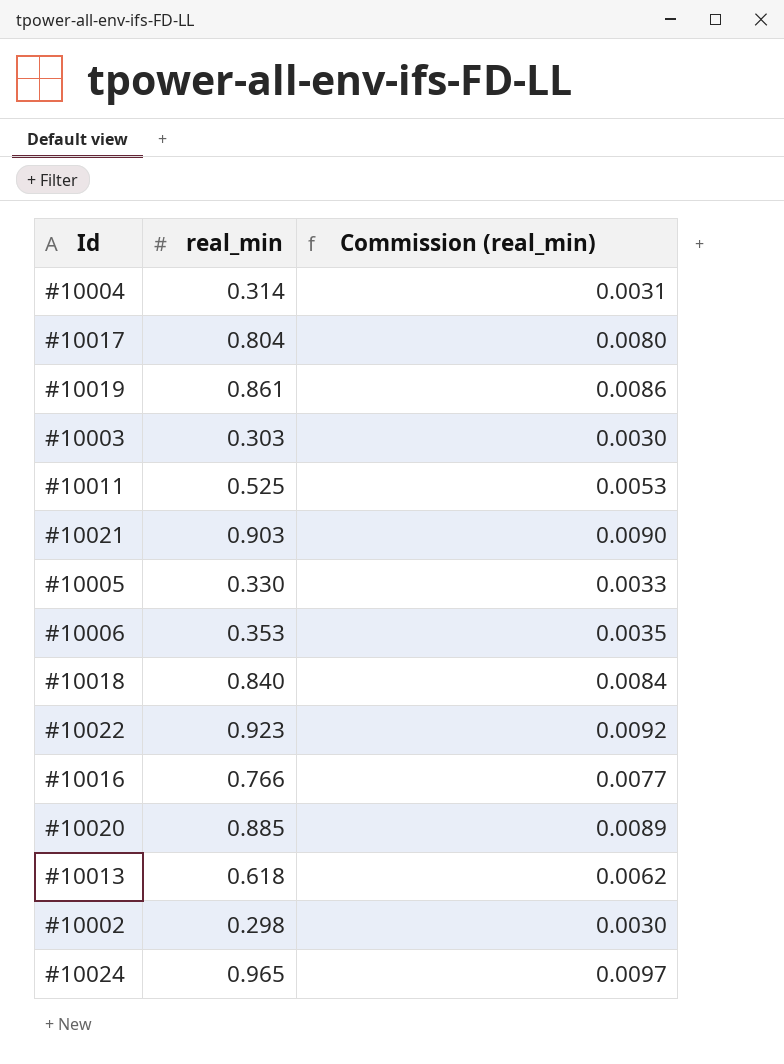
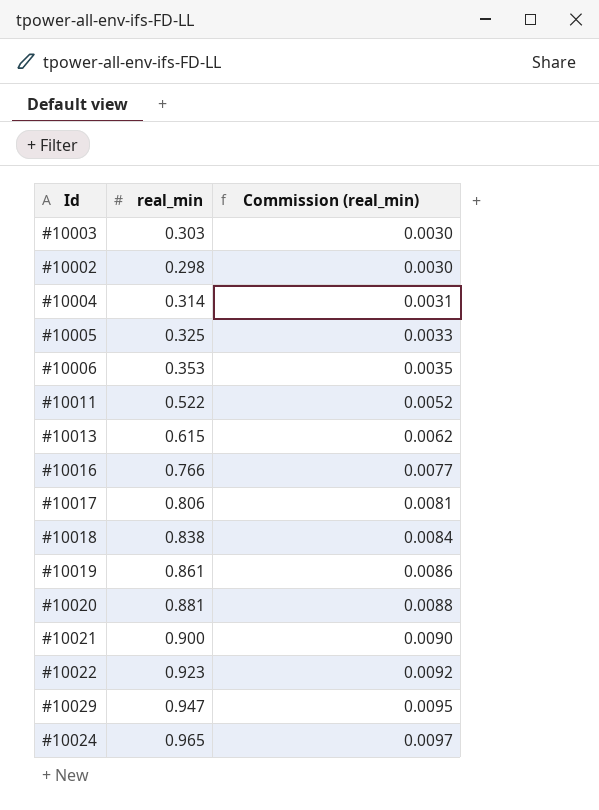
row order: none -> Commission (real_min) ascending
#10005 | real_min: 0.330 -> 0.325
#10011 | real_min: 0.525 -> 0.522
#10011 | Commission (real_min): 0.0053 -> 0.0052
#10013 | real_min: 0.618 -> 0.615
#10017 | real_min: 0.804 -> 0.806
#10017 | Commission (real_min): 0.0080 -> 0.0081
#10018 | real_min: 0.840 -> 0.838
#10020 | real_min: 0.885 -> 0.881
#10020 | Commission (real_min): 0.0089 -> 0.0088
#10021 | real_min: 0.903 -> 0.900
row #10029: none -> 0.947 | 0.0095

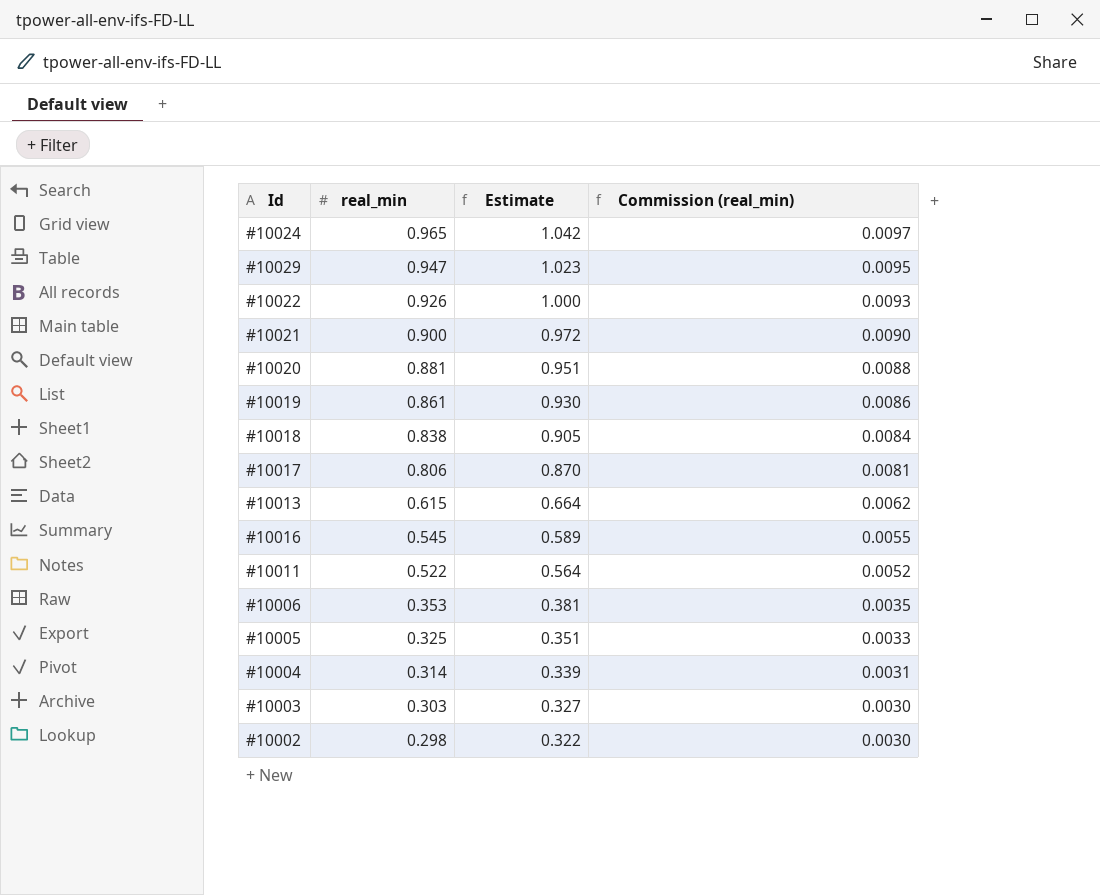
row order: Commission (real_min) ascending -> real_min descending
column Estimate | formula: none -> [real_min] * 1.08
#10022 | real_min: 0.923 -> 0.926
#10022 | Commission (real_min): 0.0092 -> 0.0093
#10016 | real_min: 0.766 -> 0.545
#10016 | Commission (real_min): 0.0077 -> 0.0055

